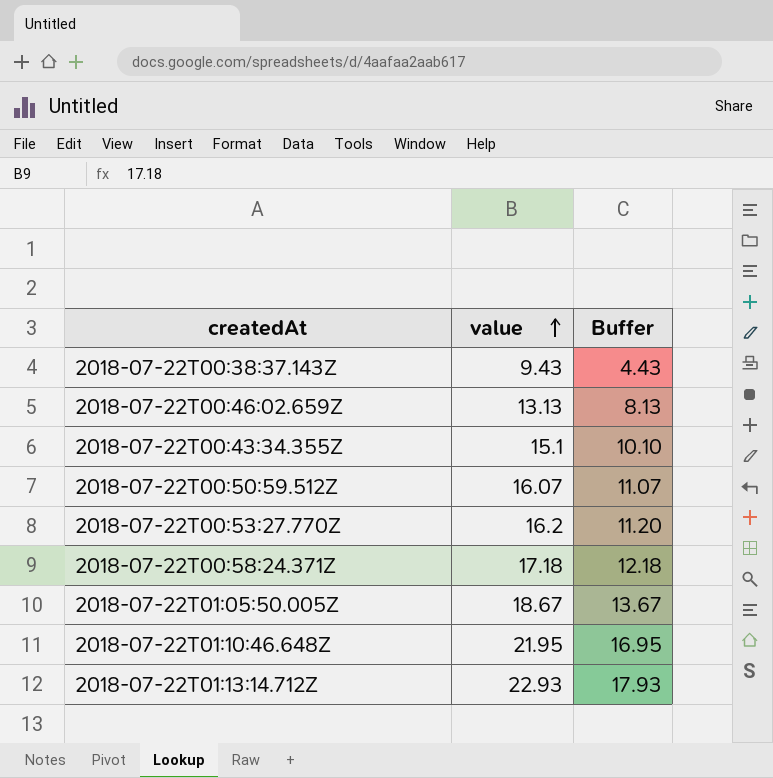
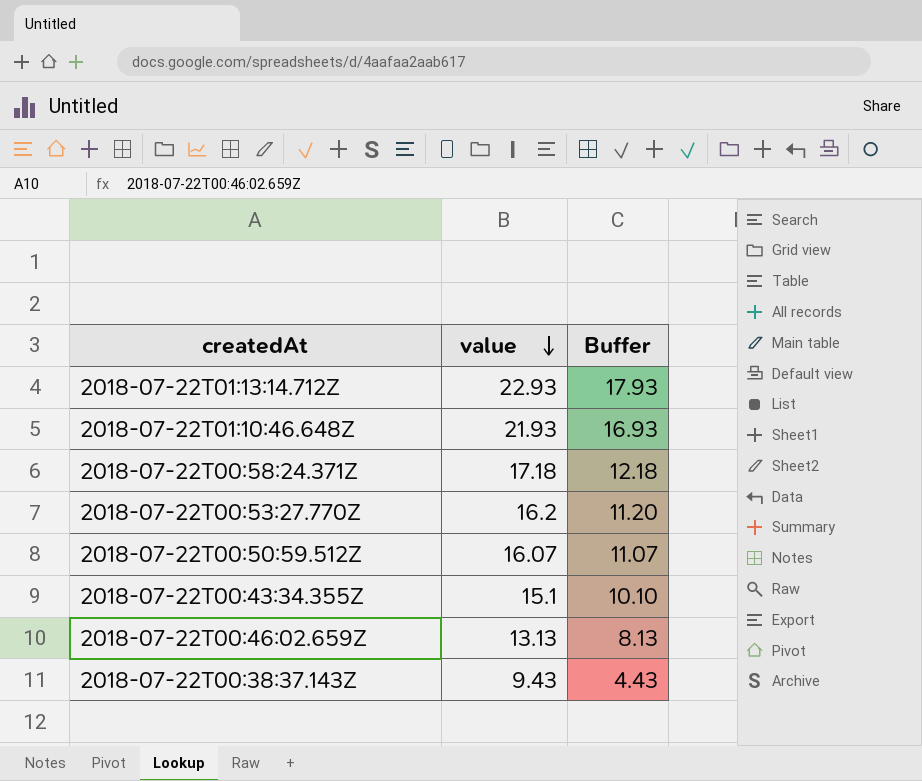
row order: value ascending -> value descending
row 2018-07-22T01:05:50.005Z: 18.67 | 13.67 -> none
2018-07-22T01:10:46.648Z | value: 21.95 -> 21.93
2018-07-22T01:10:46.648Z | Buffer: 16.95 -> 16.93

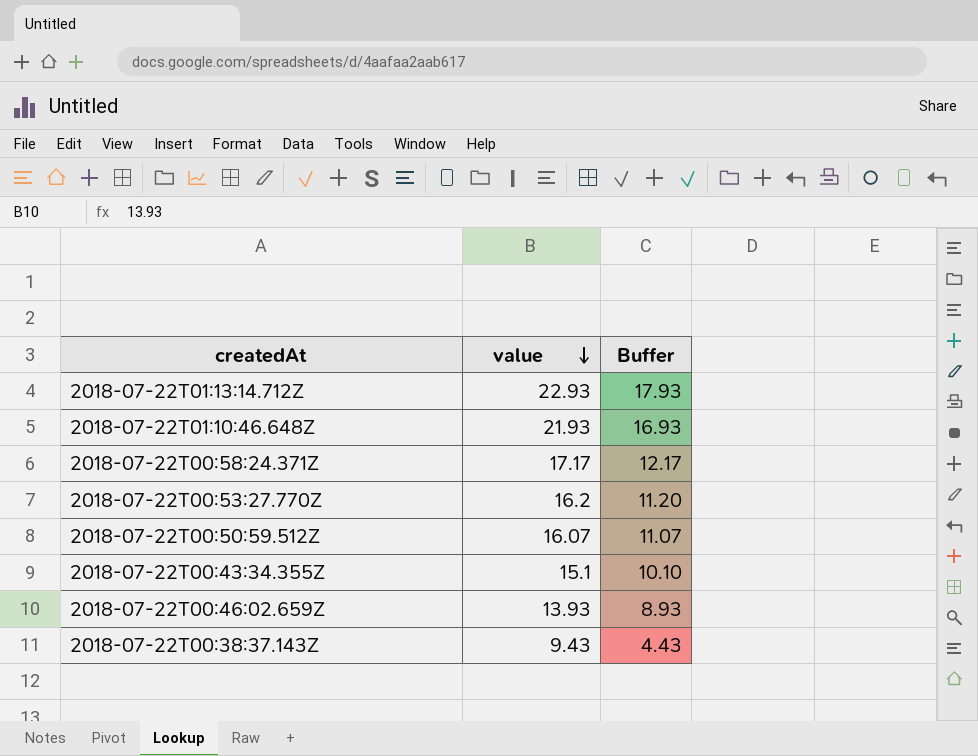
2018-07-22T00:58:24.371Z | value: 17.18 -> 17.17
2018-07-22T00:58:24.371Z | Buffer: 12.18 -> 12.17
2018-07-22T00:46:02.659Z | value: 13.13 -> 13.93
2018-07-22T00:46:02.659Z | Buffer: 8.13 -> 8.93

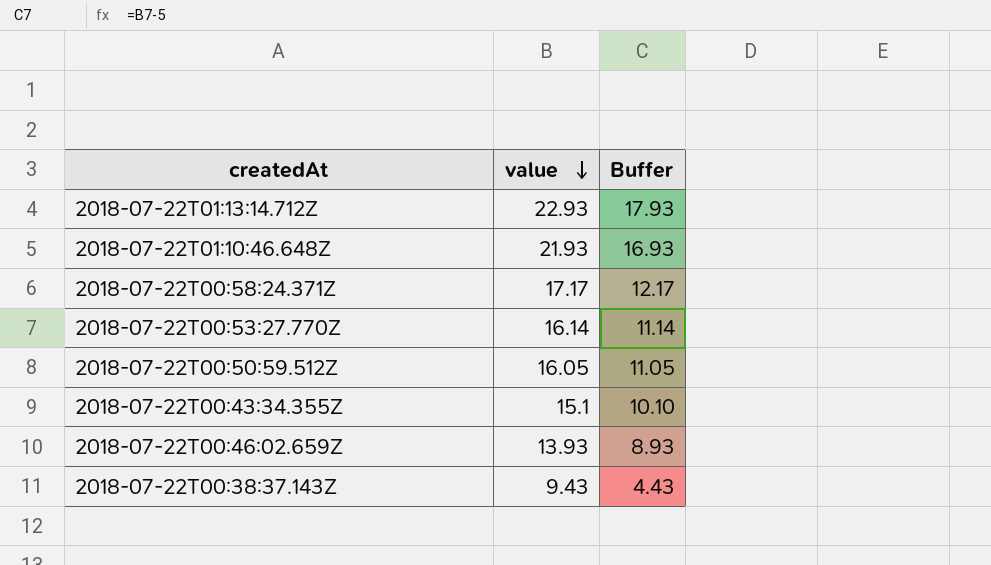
2018-07-22T00:53:27.770Z | value: 16.2 -> 16.14
2018-07-22T00:53:27.770Z | Buffer: 11.20 -> 11.14
2018-07-22T00:50:59.512Z | value: 16.07 -> 16.05
2018-07-22T00:50:59.512Z | Buffer: 11.07 -> 11.05

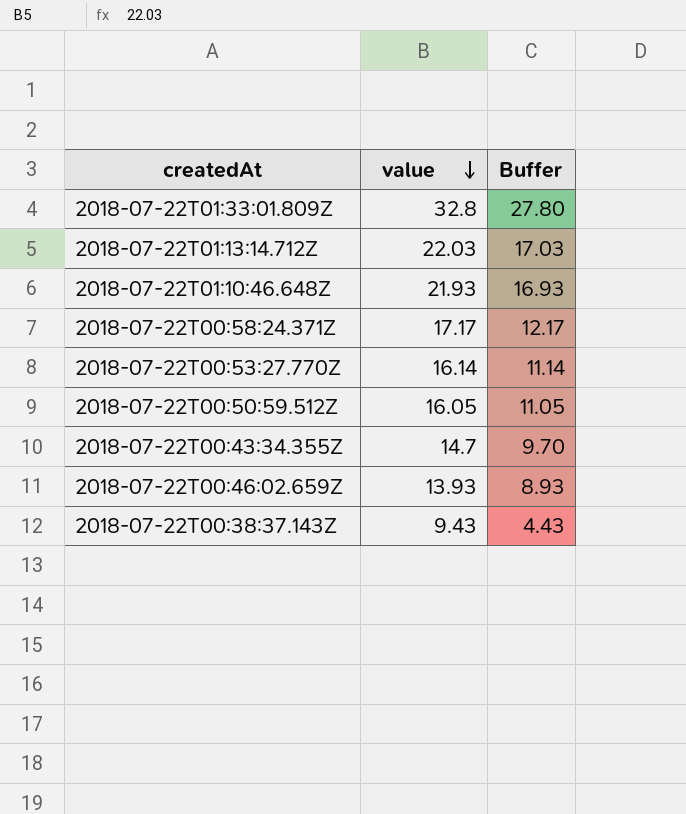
row 2018-07-22T01:33:01.809Z: none -> 32.8 | 27.80
2018-07-22T01:13:14.712Z | value: 22.93 -> 22.03
2018-07-22T01:13:14.712Z | Buffer: 17.93 -> 17.03
2018-07-22T00:43:34.355Z | value: 15.1 -> 14.7
2018-07-22T00:43:34.355Z | Buffer: 10.10 -> 9.70

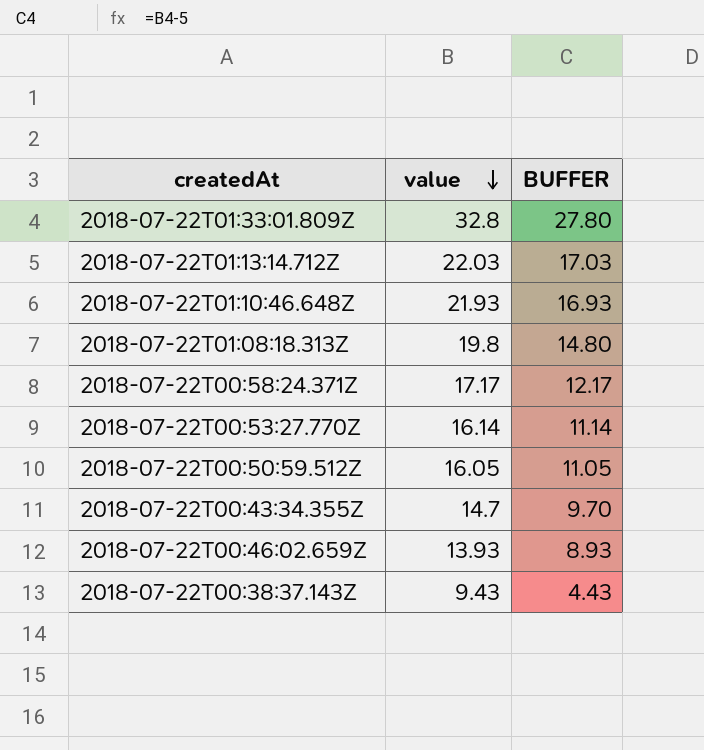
column name: Buffer -> BUFFER
row 2018-07-22T01:08:18.313Z: none -> 19.8 | 14.80

